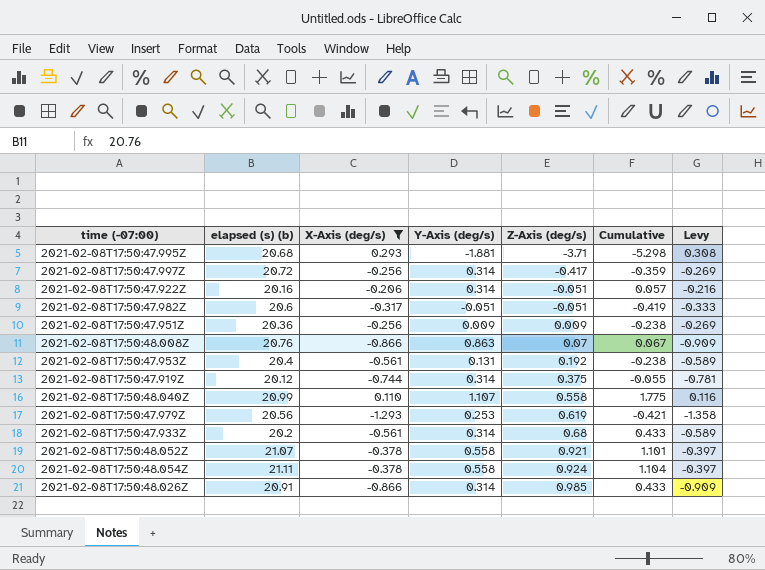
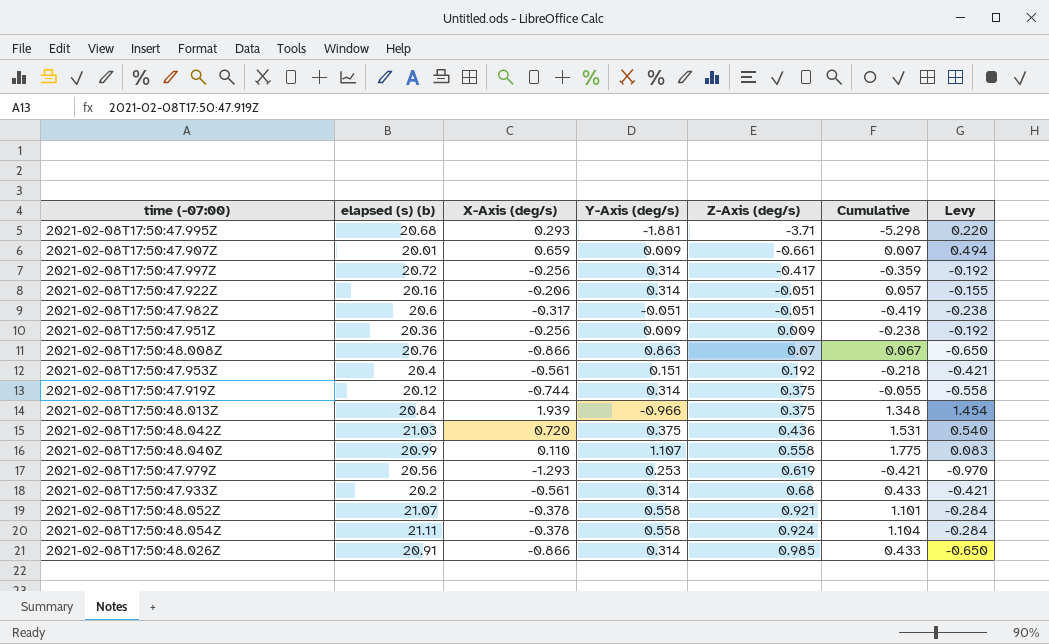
filter: X-Axis (deg/s) <= 0.293 -> none
column Levy | formula: [X-Axis (deg/s)] * 1.05 -> [X-Axis (deg/s)] * 0.75
2021-02-08T17:50:47.953Z | Y-Axis (deg/s): 0.131 -> 0.151
2021-02-08T17:50:47.953Z | Cumulative: -0.238 -> -0.218

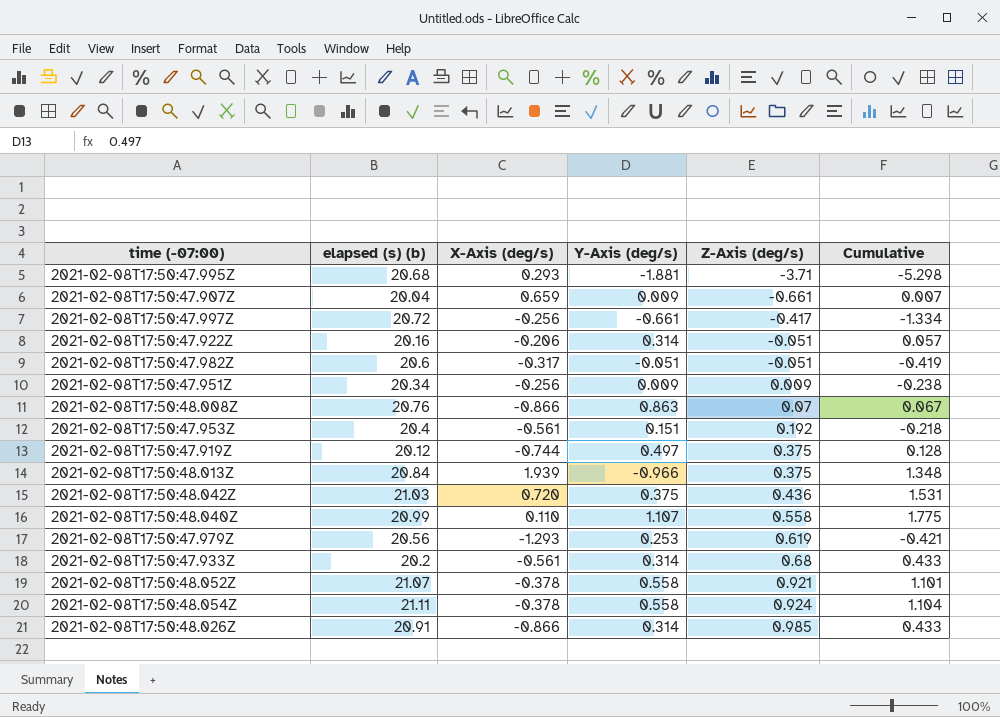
column Levy | formula: [X-Axis (deg/s)] * 0.75 -> none
2021-02-08T17:50:47.907Z | elapsed (s) (b): 20.01 -> 20.04
2021-02-08T17:50:47.997Z | Y-Axis (deg/s): 0.314 -> -0.661
2021-02-08T17:50:47.997Z | Cumulative: -0.359 -> -1.334
2021-02-08T17:50:47.951Z | elapsed (s) (b): 20.36 -> 20.34
2021-02-08T17:50:47.919Z | Y-Axis (deg/s): 0.314 -> 0.497
2021-02-08T17:50:47.919Z | Cumulative: -0.055 -> 0.128

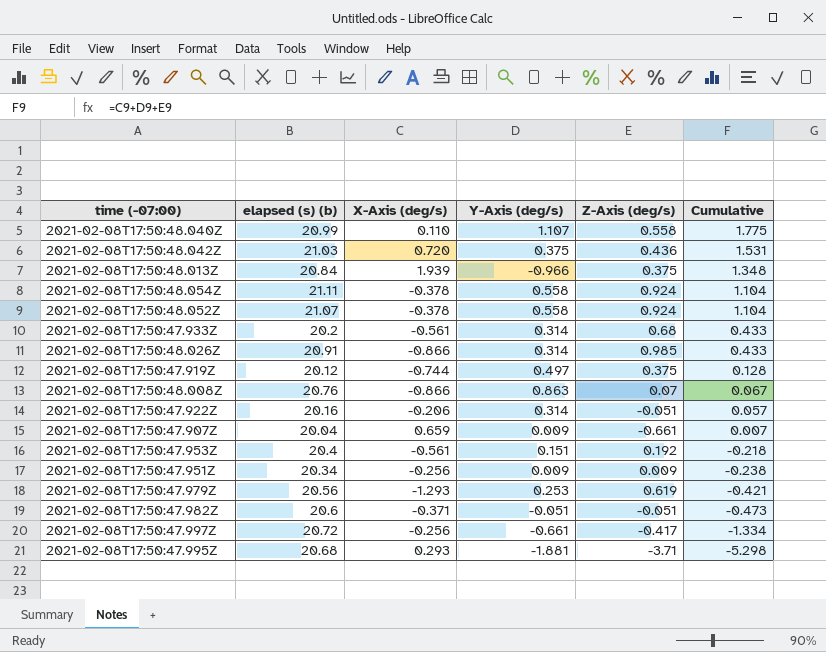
row order: Z-Axis (deg/s) ascending -> Cumulative descending
2021-02-08T17:50:48.052Z | Z-Axis (deg/s): 0.921 -> 0.924
2021-02-08T17:50:48.052Z | Cumulative: 1.101 -> 1.104
2021-02-08T17:50:47.982Z | X-Axis (deg/s): -0.317 -> -0.371
2021-02-08T17:50:47.982Z | Cumulative: -0.419 -> -0.473

